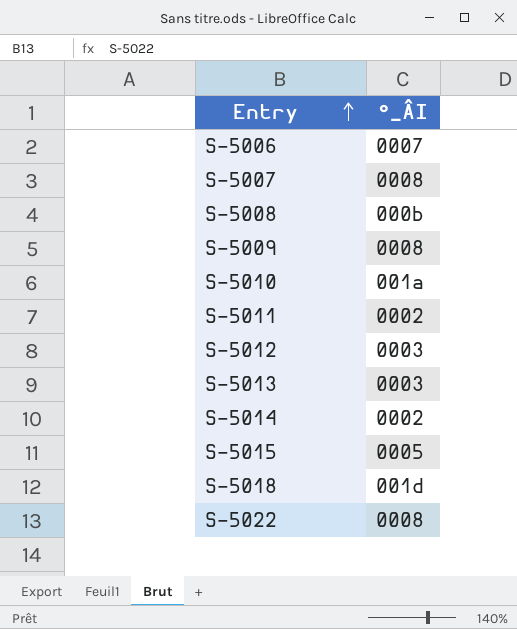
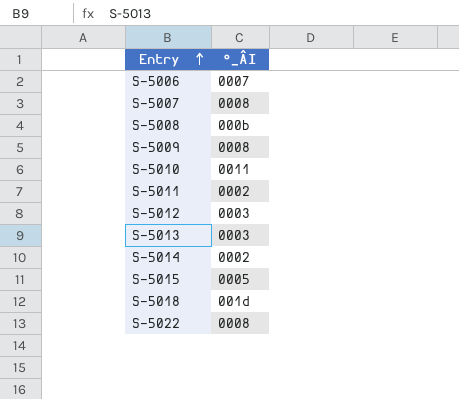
S-5010 | °_ÂI: 001a -> 0011

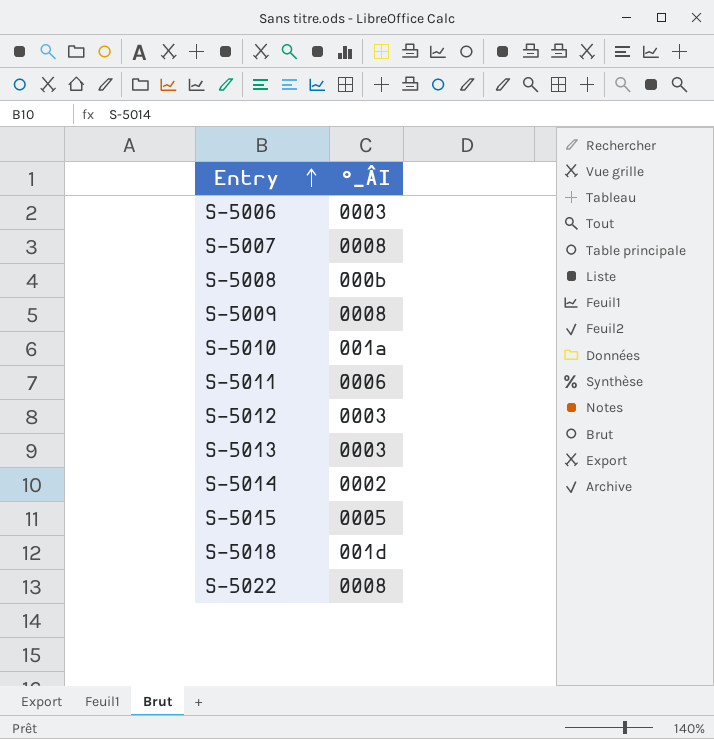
S-5006 | °_ÂI: 0007 -> 0003
S-5010 | °_ÂI: 0011 -> 001a
S-5011 | °_ÂI: 0002 -> 0006

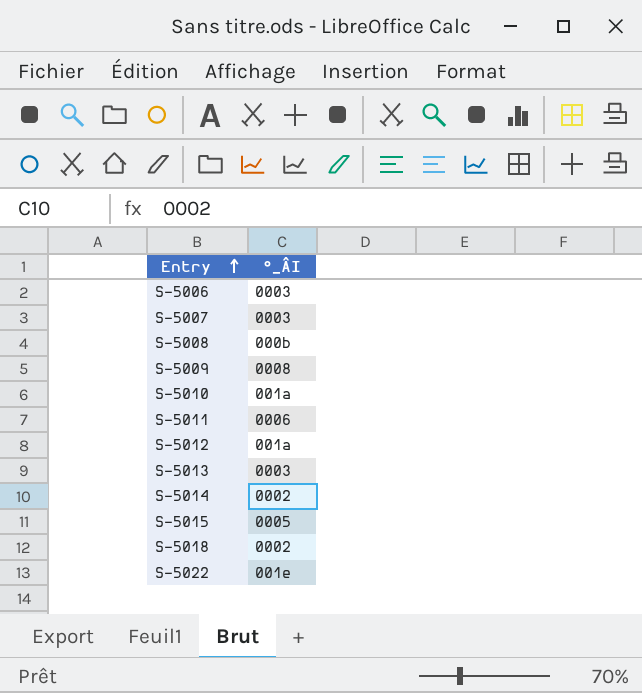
S-5007 | °_ÂI: 0008 -> 0003
S-5012 | °_ÂI: 0003 -> 001a
S-5018 | °_ÂI: 001d -> 0002
S-5022 | °_ÂI: 0008 -> 001e

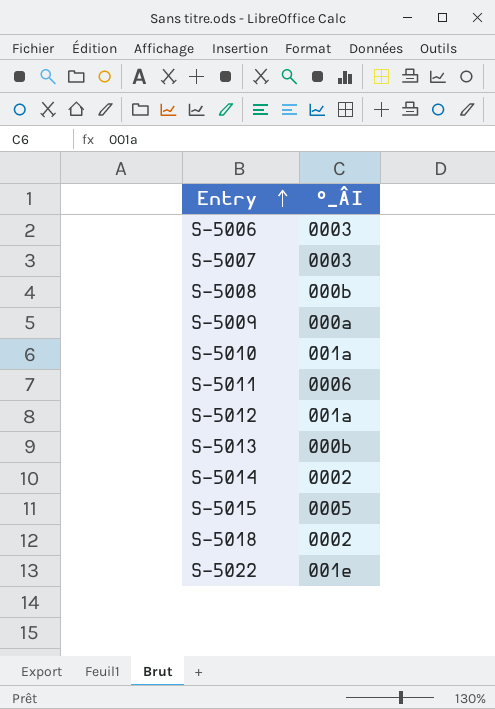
S-5009 | °_ÂI: 0008 -> 000a
S-5013 | °_ÂI: 0003 -> 000b

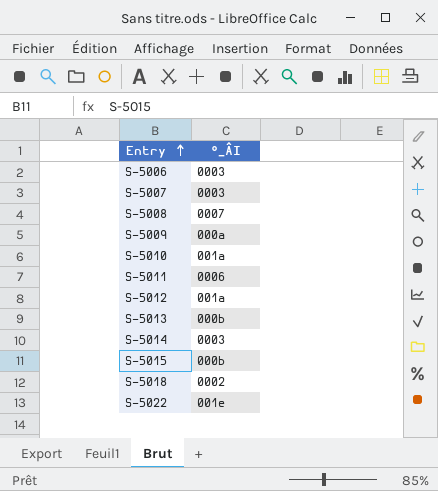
S-5008 | °_ÂI: 000b -> 0007
S-5014 | °_ÂI: 0002 -> 0003
S-5015 | °_ÂI: 0005 -> 000b

